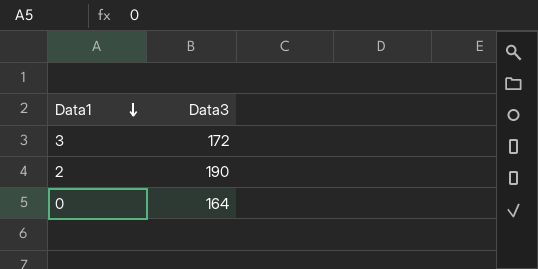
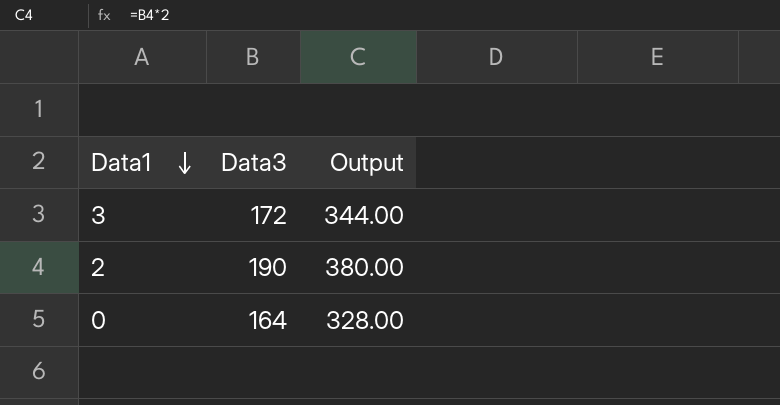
column Output | formula: none -> [Data3] * 2

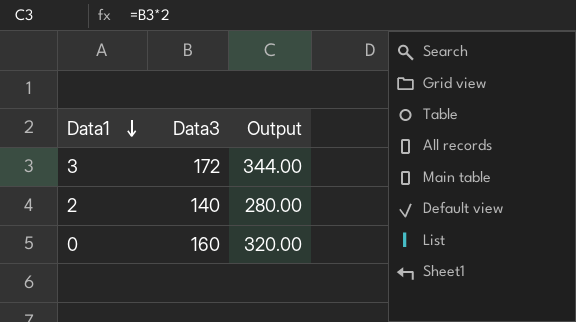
2 | Data3: 190 -> 140
2 | Output: 380.00 -> 280.00
0 | Data3: 164 -> 160
0 | Output: 328.00 -> 320.00

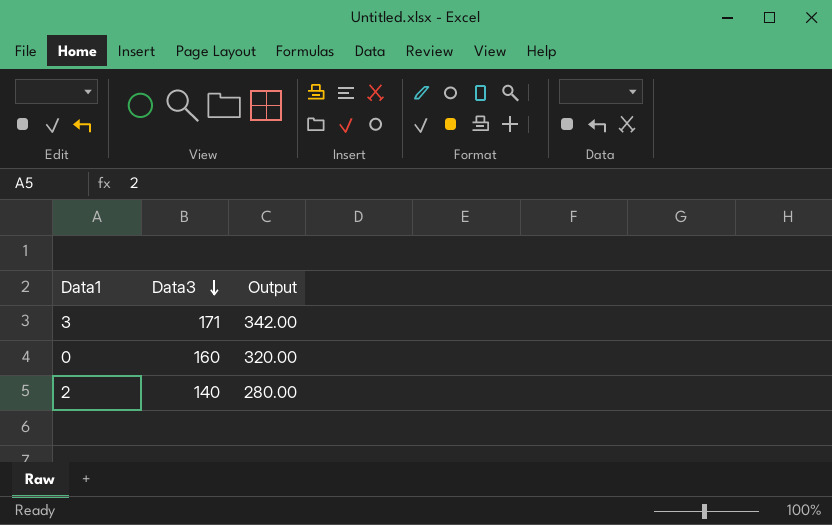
row order: Data1 descending -> Data3 descending
3 | Data3: 172 -> 171
3 | Output: 344.00 -> 342.00

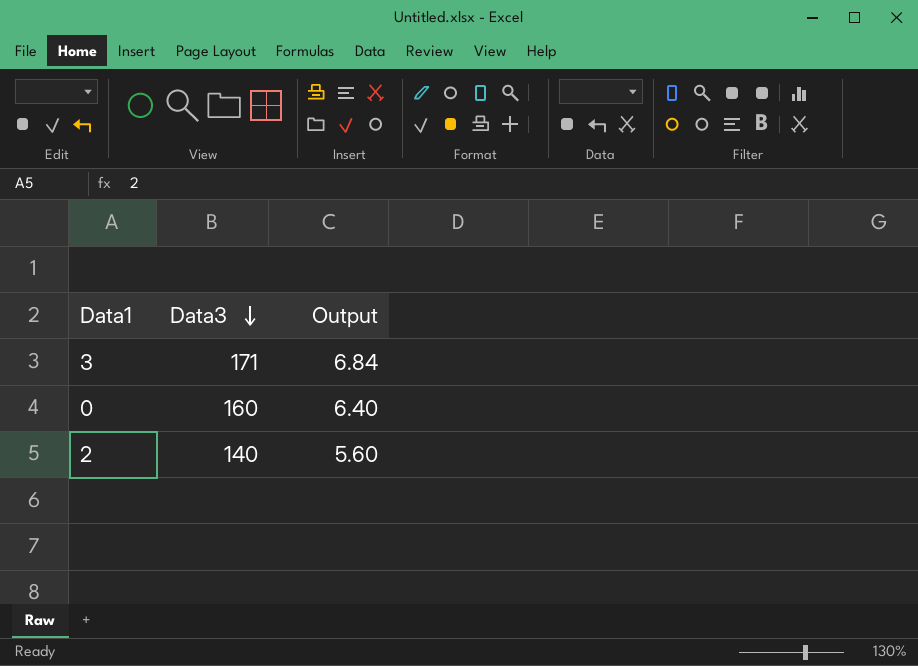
column Output | formula: [Data3] * 2 -> [Data3] * 0.04

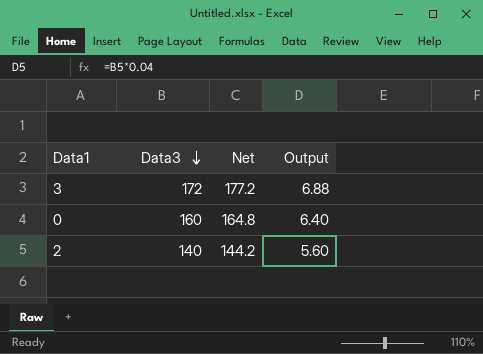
column Net | formula: none -> [Data3] * 1.03
3 | Data3: 171 -> 172
3 | Output: 6.84 -> 6.88

